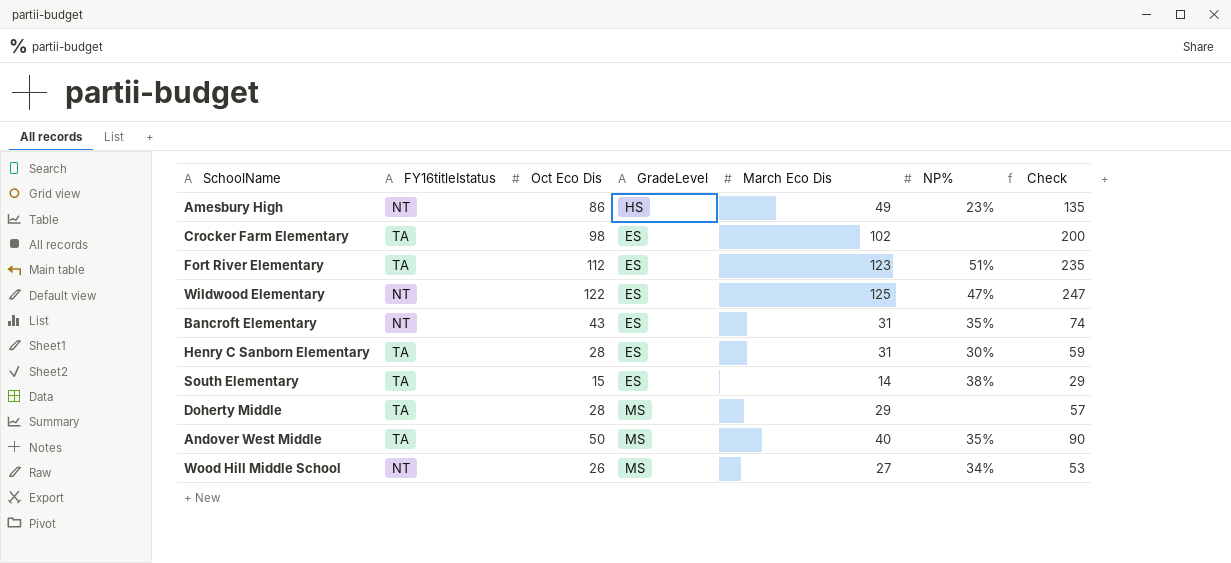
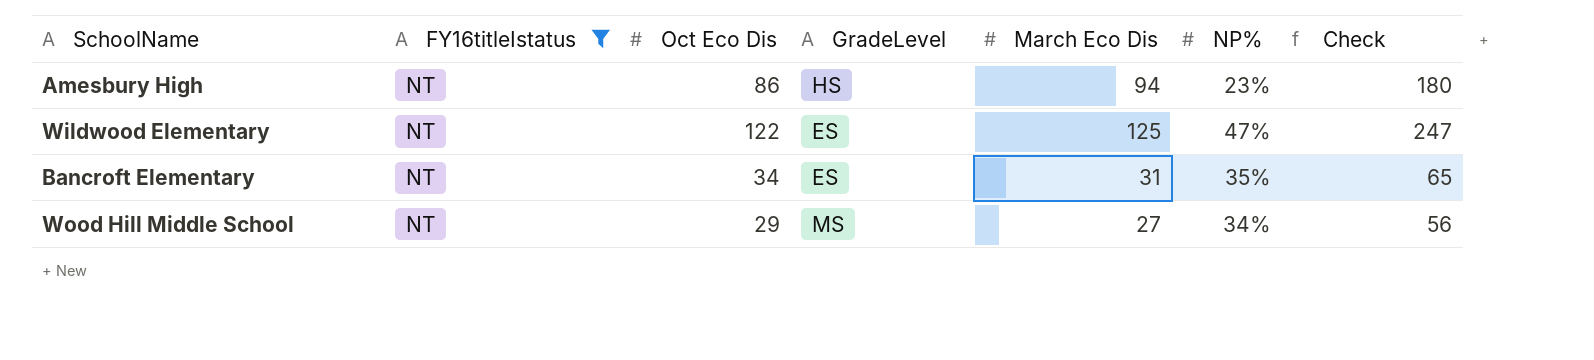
filter: none -> FY16titleIstatus = NT
Amesbury High | March Eco Dis: 49 -> 94
Amesbury High | Check: 135 -> 180
Bancroft Elementary | Oct Eco Dis: 43 -> 34
Bancroft Elementary | Check: 74 -> 65
Wood Hill Middle School | Oct Eco Dis: 26 -> 29
Wood Hill Middle School | Check: 53 -> 56

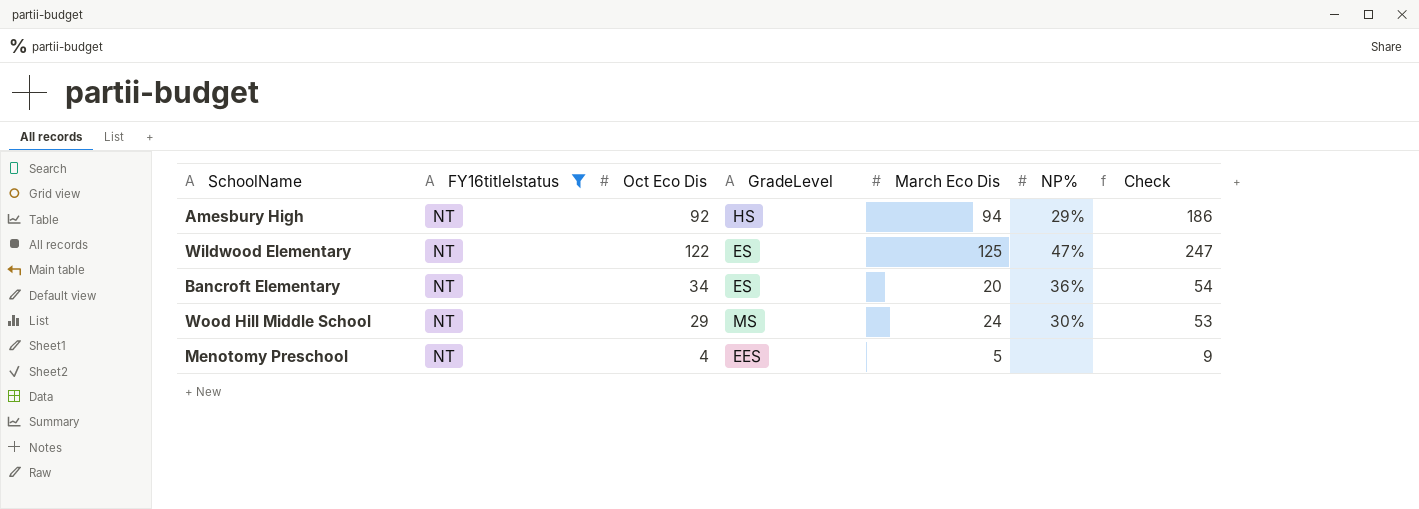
Amesbury High | Oct Eco Dis: 86 -> 92
Amesbury High | NP%: 23% -> 29%
Amesbury High | Check: 180 -> 186
Bancroft Elementary | March Eco Dis: 31 -> 20
Bancroft Elementary | NP%: 35% -> 36%
Bancroft Elementary | Check: 65 -> 54
Wood Hill Middle School | March Eco Dis: 27 -> 24
Wood Hill Middle School | NP%: 34% -> 30%
Wood Hill Middle School | Check: 56 -> 53
row Menotomy Preschool: none -> NT | 4 | EES | 5 | none | 9

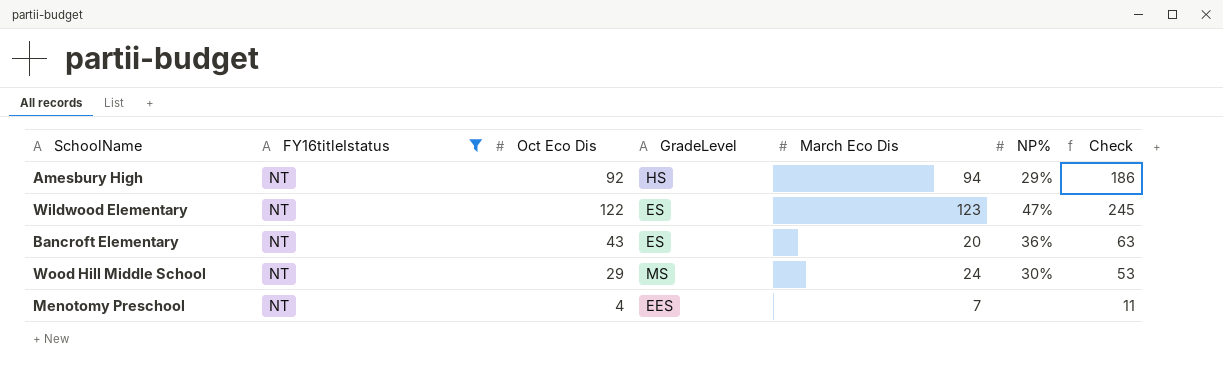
Wildwood Elementary | March Eco Dis: 125 -> 123
Wildwood Elementary | Check: 247 -> 245
Bancroft Elementary | Oct Eco Dis: 34 -> 43
Bancroft Elementary | Check: 54 -> 63
Menotomy Preschool | March Eco Dis: 5 -> 7
Menotomy Preschool | Check: 9 -> 11

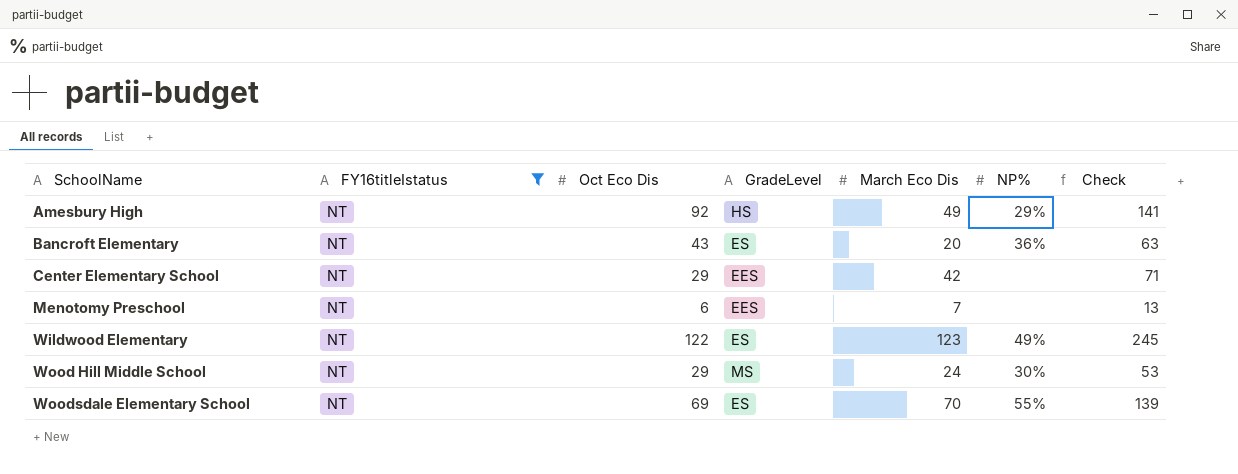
row order: none -> SchoolName ascending
Amesbury High | March Eco Dis: 94 -> 49
Amesbury High | Check: 186 -> 141
row Center Elementary School: none -> NT | 29 | EES | 42 | none | 71
Menotomy Preschool | Oct Eco Dis: 4 -> 6
Menotomy Preschool | Check: 11 -> 13
Wildwood Elementary | NP%: 47% -> 49%
row Woodsdale Elementary School: none -> NT | 69 | ES | 70 | 55% | 139

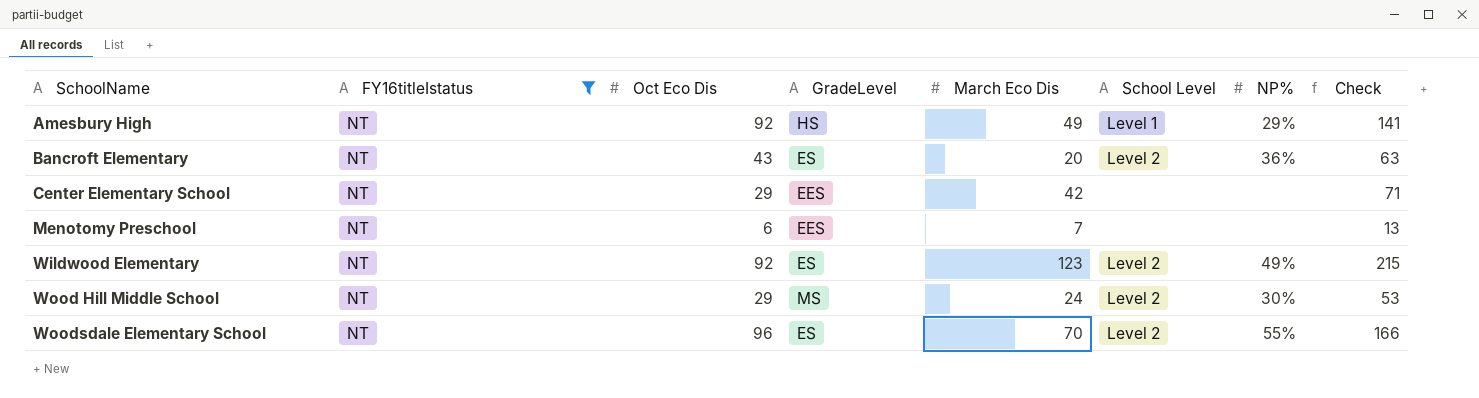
column School Level | position: none -> 6
Wildwood Elementary | Oct Eco Dis: 122 -> 92
Wildwood Elementary | Check: 245 -> 215
Woodsdale Elementary School | Oct Eco Dis: 69 -> 96
Woodsdale Elementary School | Check: 139 -> 166

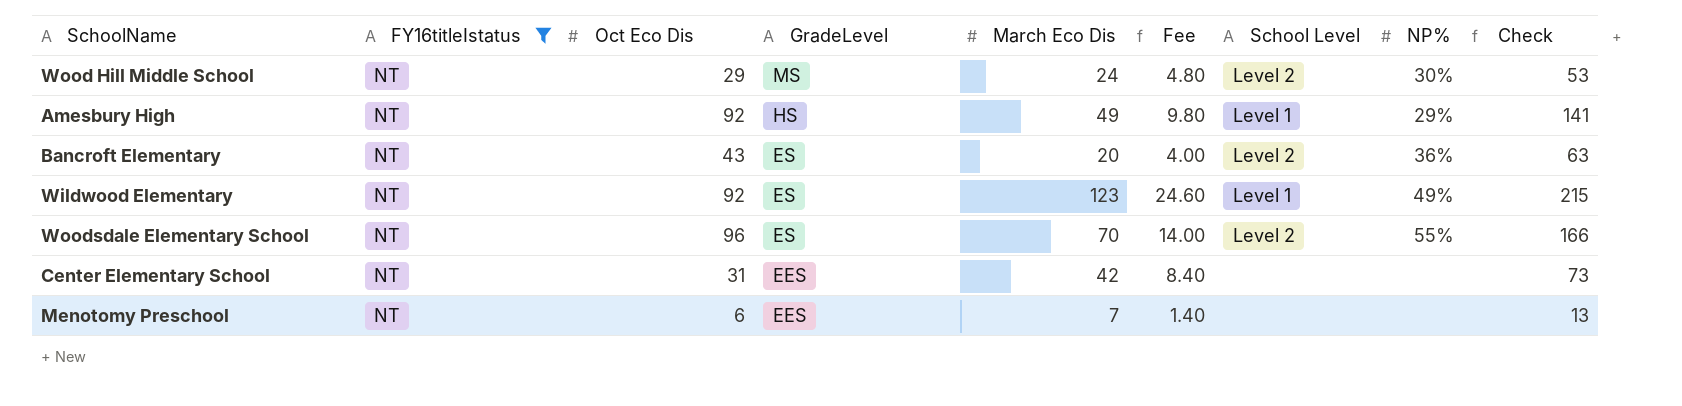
row order: SchoolName ascending -> GradeLevel descending
column Fee | formula: none -> [March Eco Dis] * 0.2
Wildwood Elementary | School Level: Level 2 -> Level 1
Center Elementary School | Oct Eco Dis: 29 -> 31
Center Elementary School | Check: 71 -> 73

